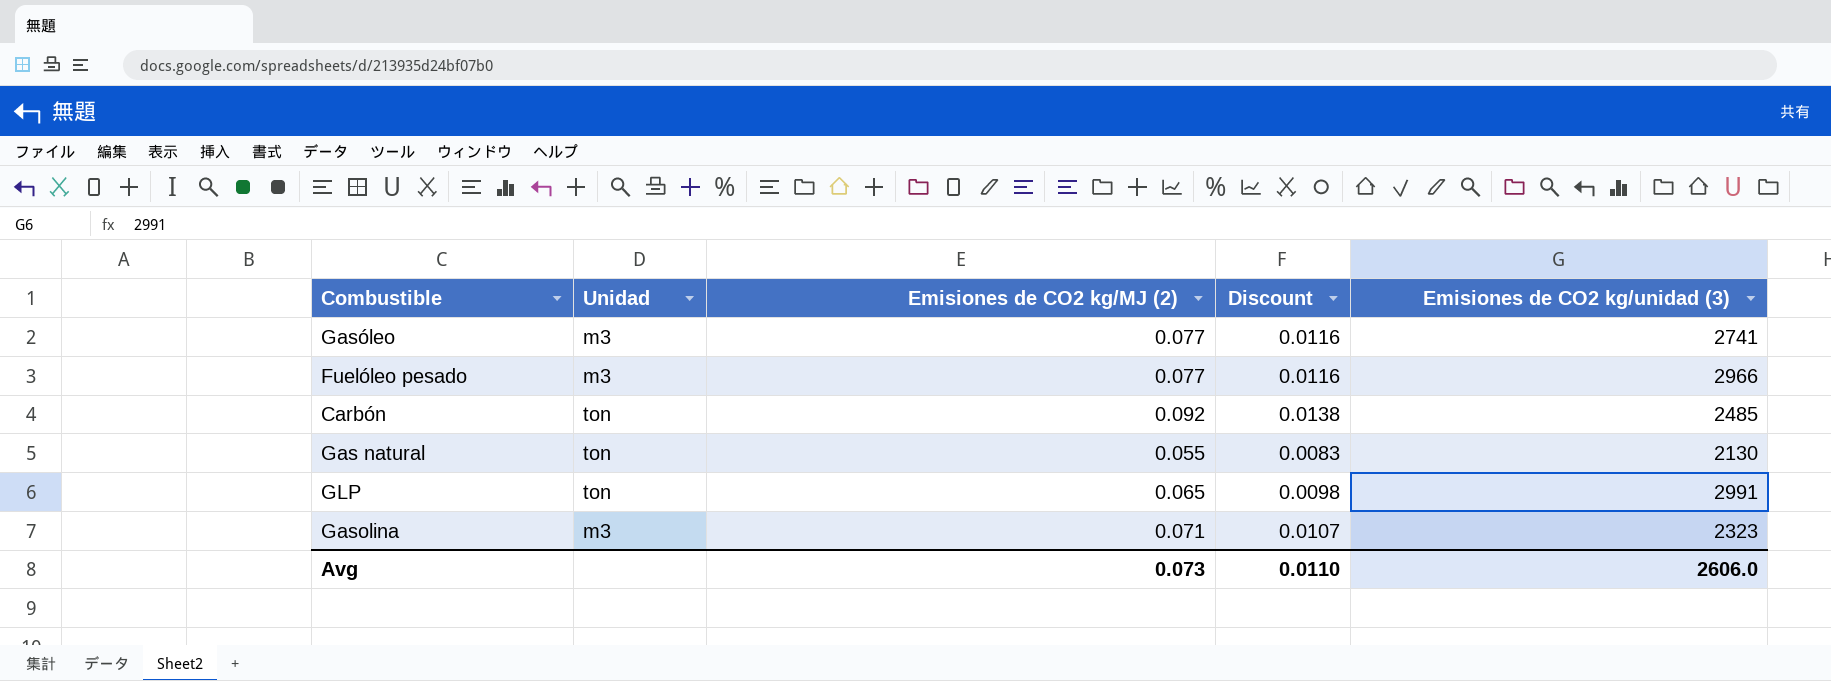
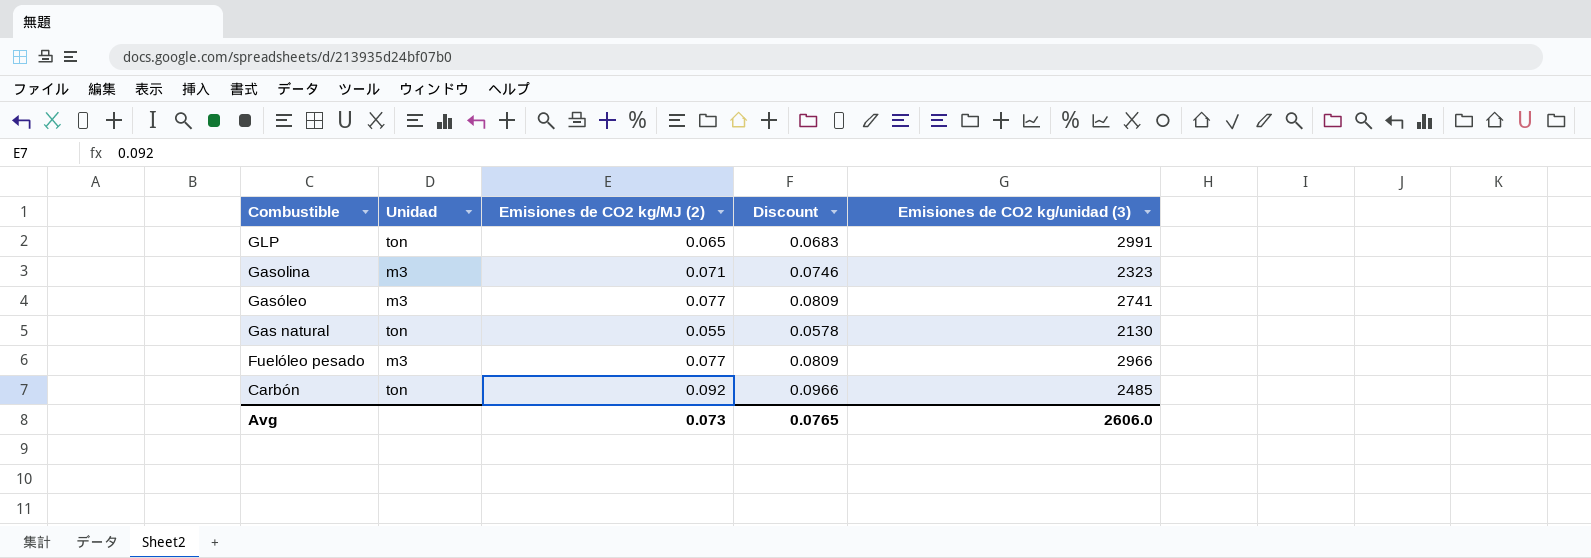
row order: none -> Combustible descending
column Discount | formula: [Emisiones de CO2 kg/MJ (2)] * 0.15 -> [Emisiones de CO2 kg/MJ (2)] * 1.05
Avg | Discount: 0.0110 -> 0.0765

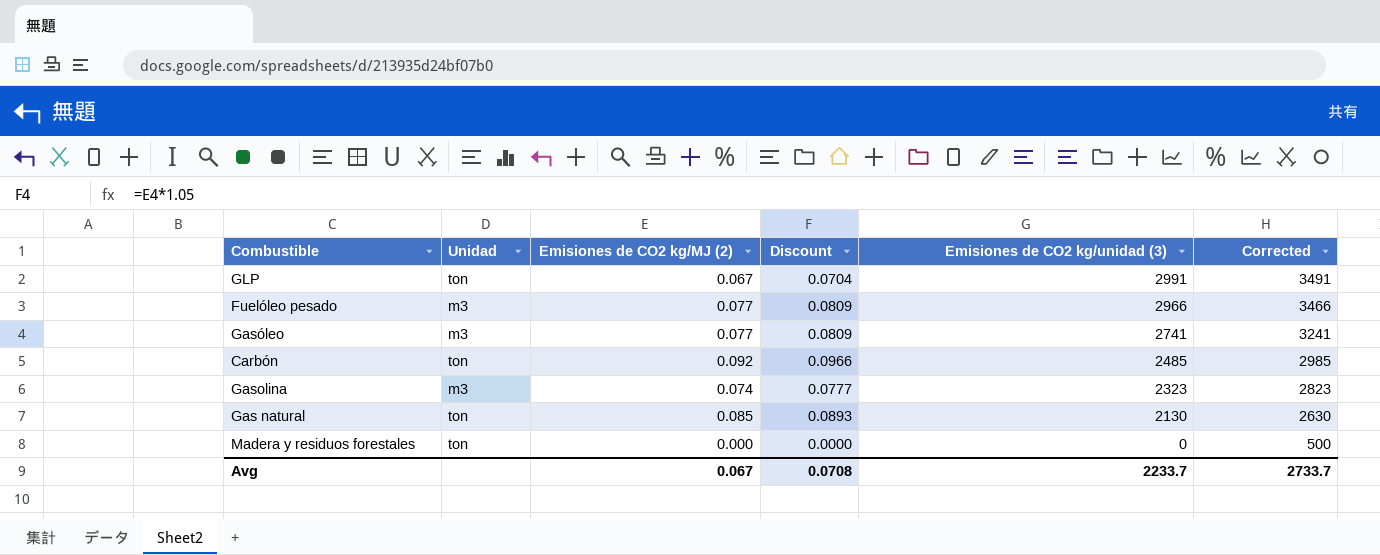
row order: Combustible descending -> Emisiones de CO2 kg/unidad (3) descending
column Corrected | formula: none -> [Emisiones de CO2 kg/unidad (3)] + 500
GLP | Emisiones de CO2 kg/MJ (2): 0.065 -> 0.067
GLP | Discount: 0.0683 -> 0.0704
Gasolina | Emisiones de CO2 kg/MJ (2): 0.071 -> 0.074
Gasolina | Discount: 0.0746 -> 0.0777
Gas natural | Emisiones de CO2 kg/MJ (2): 0.055 -> 0.085
Gas natural | Discount: 0.0578 -> 0.0893
row Madera y residuos forestales: none -> ton | 0.000 | 0.0000 | 0 | 500
Avg | Emisiones de CO2 kg/MJ (2): 0.073 -> 0.067
Avg | Discount: 0.0765 -> 0.0708
Avg | Emisiones de CO2 kg/unidad (3): 2606.0 -> 2233.7

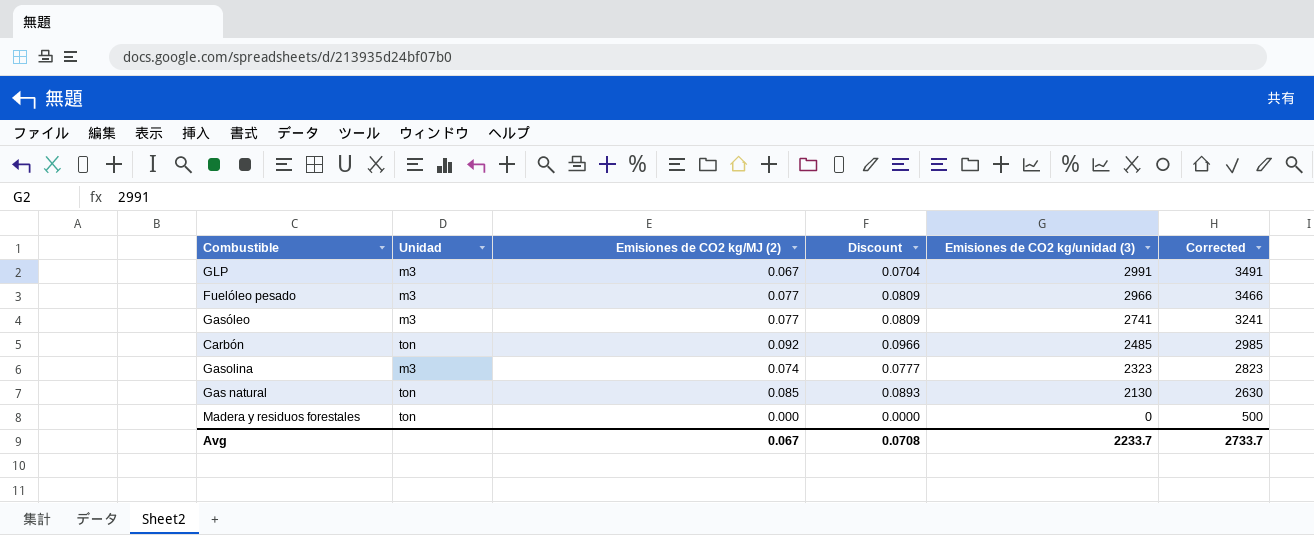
GLP | Unidad: ton -> m3

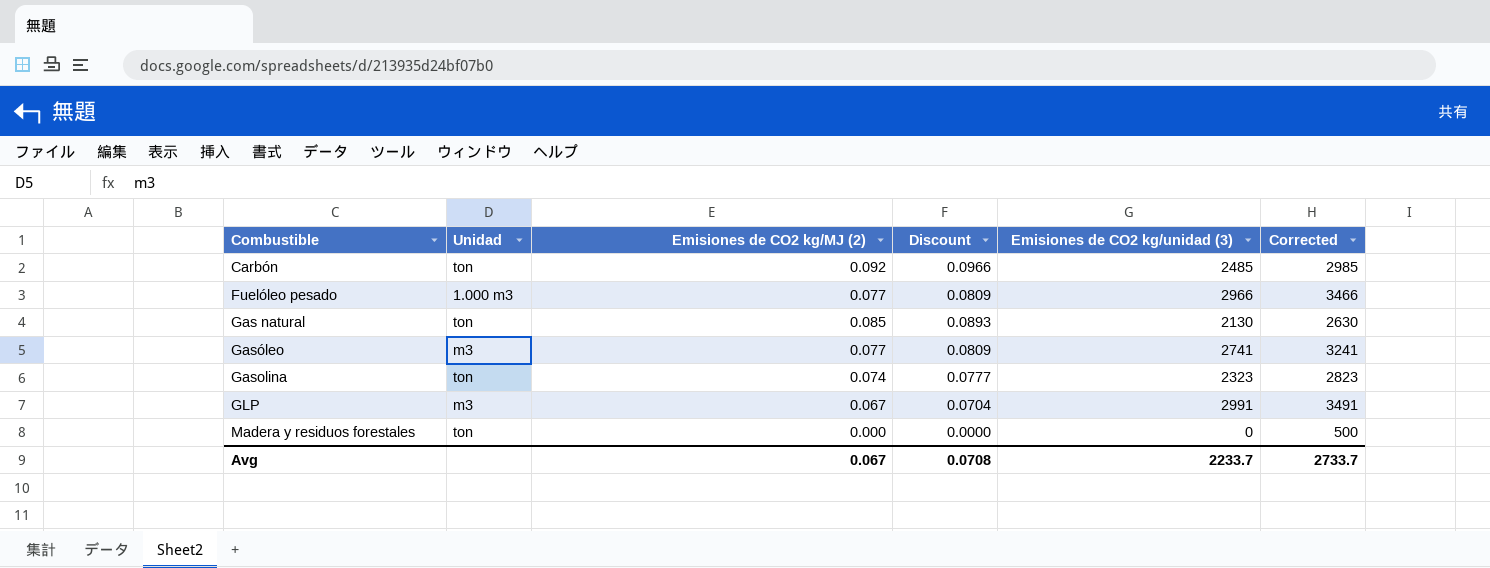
row order: Emisiones de CO2 kg/unidad (3) descending -> Combustible ascending
Fuelóleo pesado | Unidad: m3 -> 1.000 m3
Gasolina | Unidad: m3 -> ton

